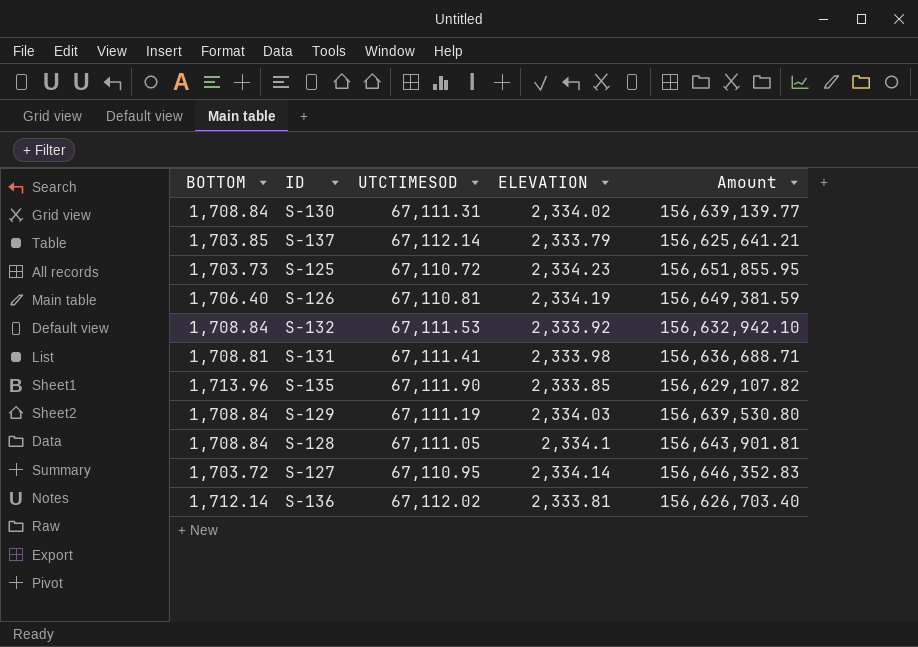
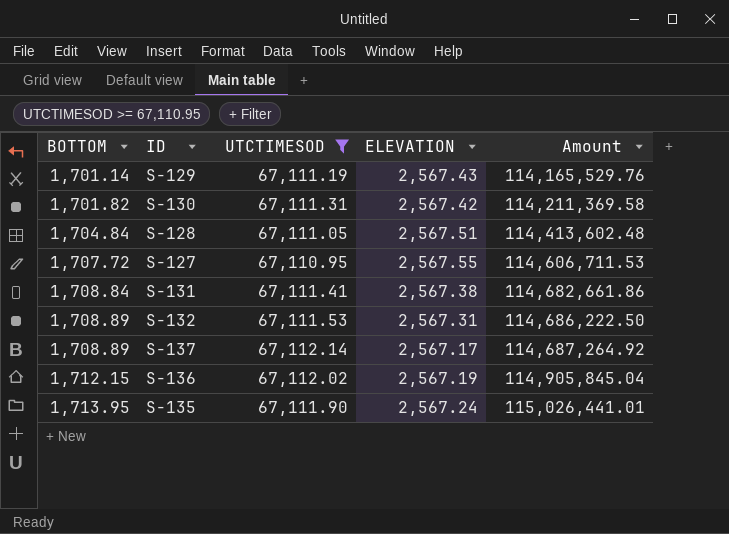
filter: none -> UTCTIMESOD >= 67,110.95
row order: none -> BOTTOM ascending
column Amount | formula: [UTCTIMESOD] * [ELEVATION] -> [BOTTOM] * [UTCTIMESOD]
S-129 | BOTTOM: 1,708.84 -> 1,701.14
S-129 | ELEVATION: 2,334.03 -> 2,567.43
S-130 | BOTTOM: 1,708.84 -> 1,701.82
S-130 | ELEVATION: 2,334.02 -> 2,567.42
S-128 | BOTTOM: 1,708.84 -> 1,704.84
S-128 | ELEVATION: 2,334.1 -> 2,567.51
S-127 | BOTTOM: 1,703.72 -> 1,707.72
S-127 | ELEVATION: 2,334.14 -> 2,567.55
S-131 | BOTTOM: 1,708.81 -> 1,708.84
S-131 | ELEVATION: 2,333.98 -> 2,567.38
S-132 | BOTTOM: 1,708.84 -> 1,708.89
S-132 | ELEVATION: 2,333.92 -> 2,567.31
S-137 | BOTTOM: 1,703.85 -> 1,708.89
S-137 | ELEVATION: 2,333.79 -> 2,567.17
S-136 | BOTTOM: 1,712.14 -> 1,712.15
S-136 | ELEVATION: 2,333.81 -> 2,567.19
S-135 | BOTTOM: 1,713.96 -> 1,713.95
S-135 | ELEVATION: 2,333.85 -> 2,567.24

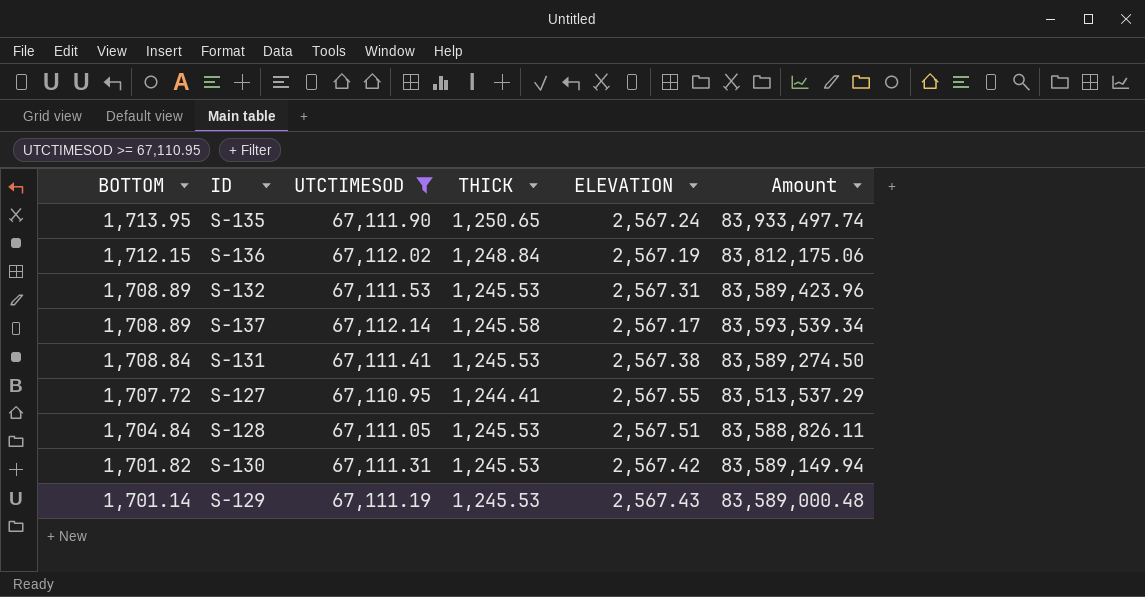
row order: BOTTOM ascending -> BOTTOM descending
column THICK | position: none -> 4
column Amount | formula: [BOTTOM] * [UTCTIMESOD] -> [UTCTIMESOD] * [THICK]

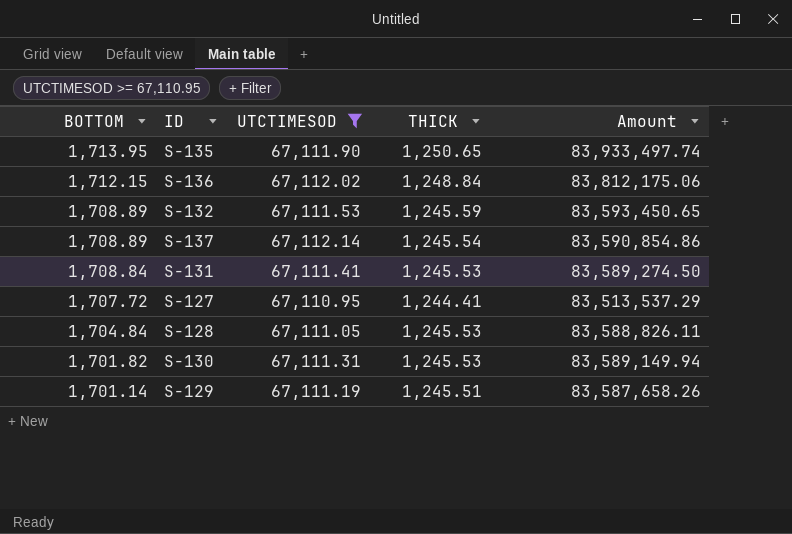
column ELEVATION | position: 5 -> none
S-132 | THICK: 1,245.53 -> 1,245.59
S-132 | Amount: 83,589,423.96 -> 83,593,450.65
S-137 | THICK: 1,245.58 -> 1,245.54
S-137 | Amount: 83,593,539.34 -> 83,590,854.86
S-129 | THICK: 1,245.53 -> 1,245.51
S-129 | Amount: 83,589,000.48 -> 83,587,658.26

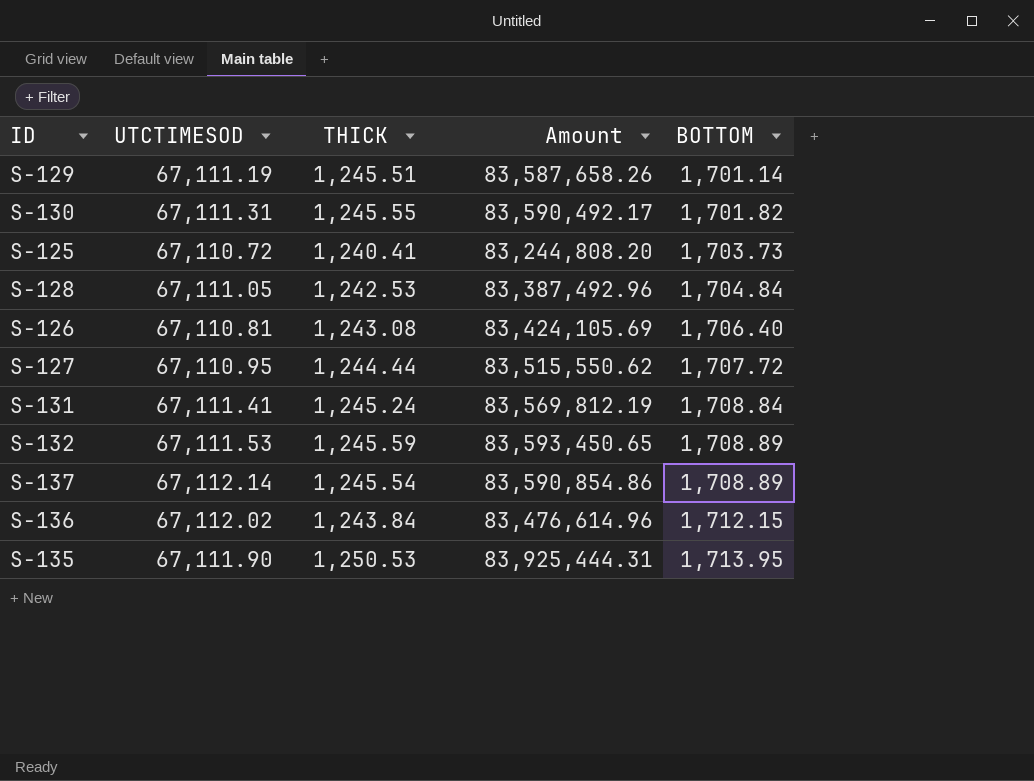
filter: UTCTIMESOD >= 67,110.95 -> none
row order: BOTTOM descending -> BOTTOM ascending
column BOTTOM | position: 1 -> 5
S-130 | THICK: 1,245.53 -> 1,245.55
S-130 | Amount: 83,589,149.94 -> 83,590,492.17
S-128 | THICK: 1,245.53 -> 1,242.53
S-128 | Amount: 83,588,826.11 -> 83,387,492.96
S-127 | THICK: 1,244.41 -> 1,244.44
S-127 | Amount: 83,513,537.29 -> 83,515,550.62
S-131 | THICK: 1,245.53 -> 1,245.24
S-131 | Amount: 83,589,274.50 -> 83,569,812.19
S-136 | THICK: 1,248.84 -> 1,243.84
S-136 | Amount: 83,812,175.06 -> 83,476,614.96
S-135 | THICK: 1,250.65 -> 1,250.53
S-135 | Amount: 83,933,497.74 -> 83,925,444.31

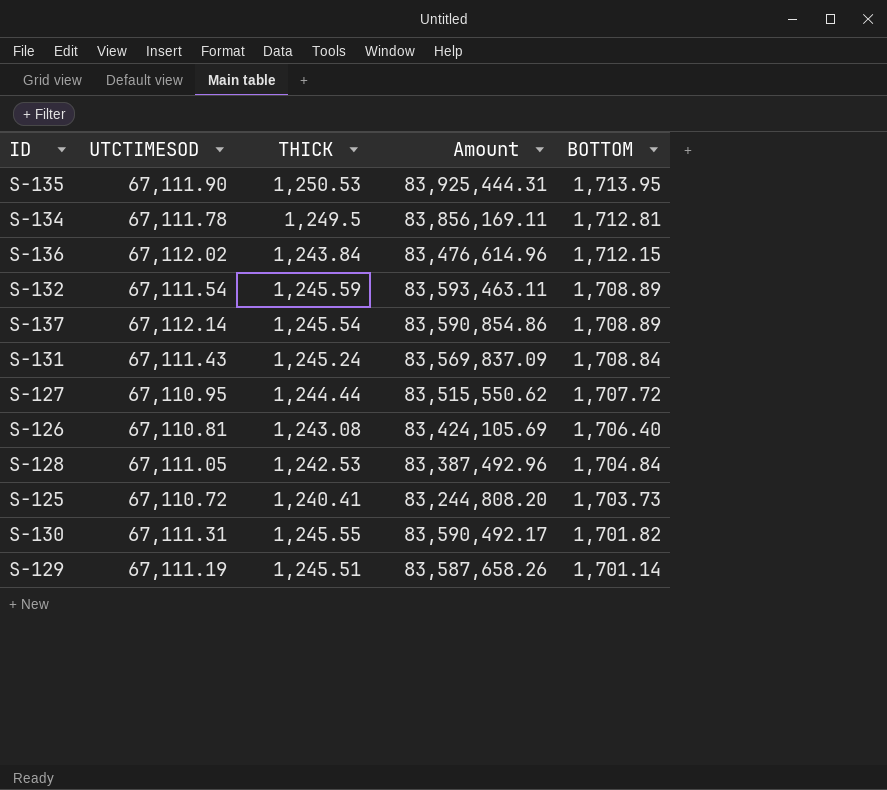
row order: BOTTOM ascending -> BOTTOM descending
row S-134: none -> 67,111.78 | 1,249.5 | 83,856,169.11 | 1,712.81
S-132 | UTCTIMESOD: 67,111.53 -> 67,111.54
S-132 | Amount: 83,593,450.65 -> 83,593,463.11
S-131 | UTCTIMESOD: 67,111.41 -> 67,111.43
S-131 | Amount: 83,569,812.19 -> 83,569,837.09

